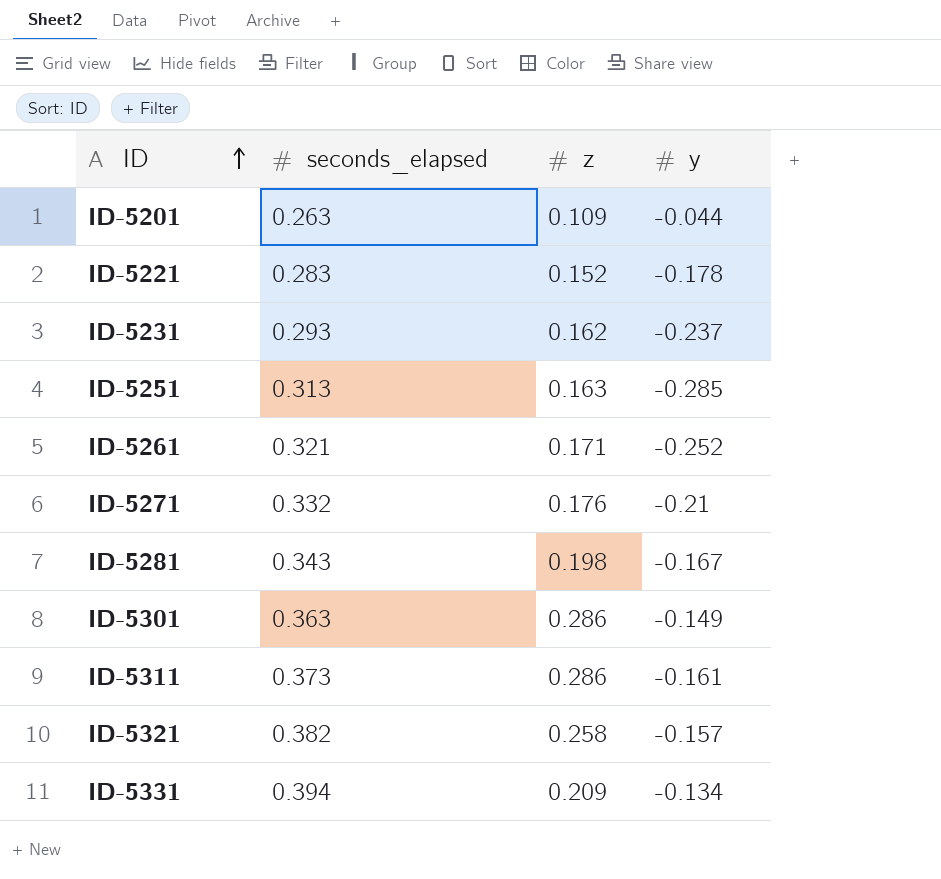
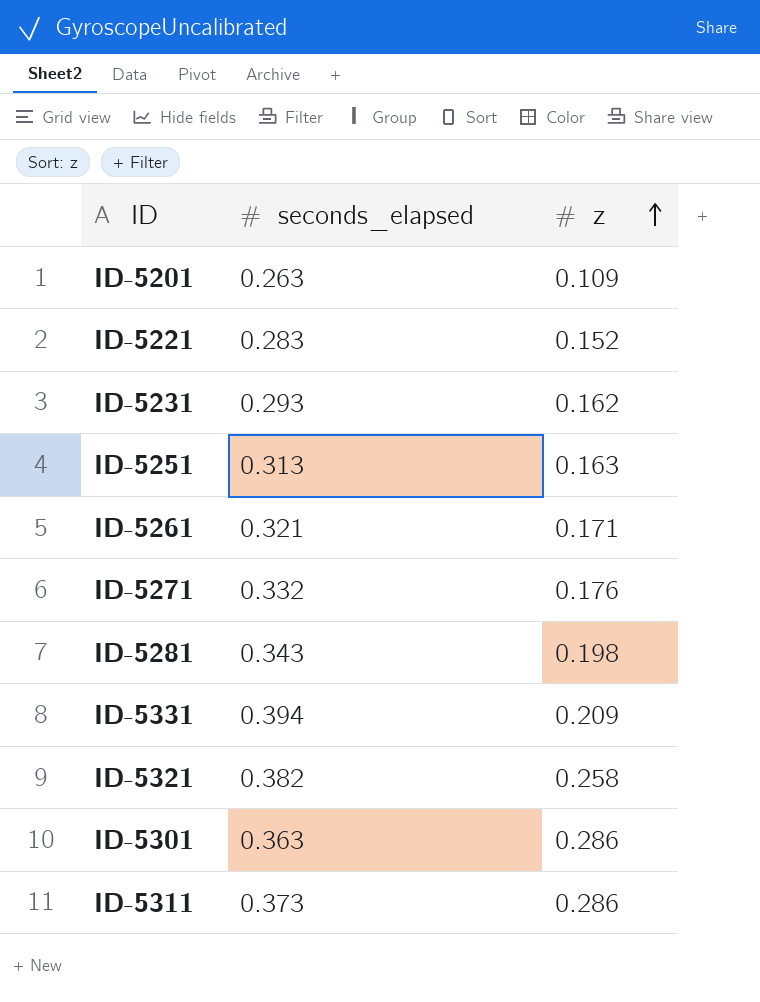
row order: ID ascending -> z ascending
column y | position: 4 -> none

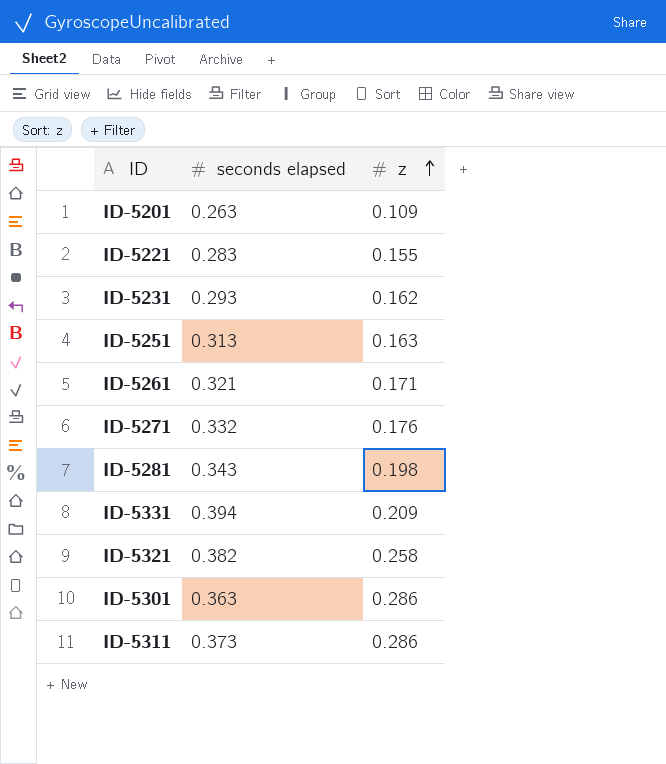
column name: seconds_elapsed -> seconds elapsed
ID-5221 | z: 0.152 -> 0.155

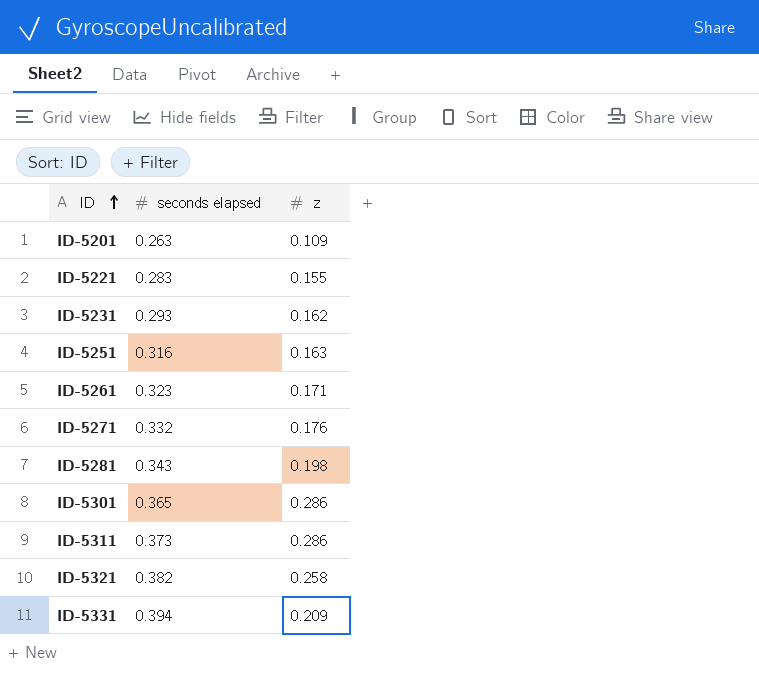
row order: z ascending -> ID ascending
ID-5251 | seconds elapsed: 0.313 -> 0.316
ID-5261 | seconds elapsed: 0.321 -> 0.323
ID-5301 | seconds elapsed: 0.363 -> 0.365

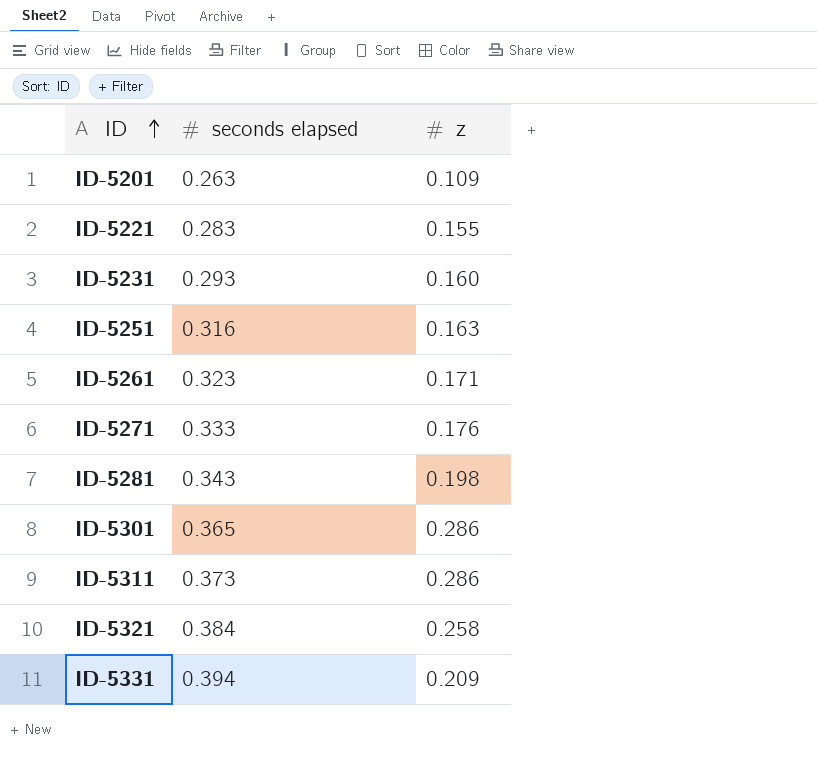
ID-5231 | z: 0.162 -> 0.160
ID-5271 | seconds elapsed: 0.332 -> 0.333
ID-5321 | seconds elapsed: 0.382 -> 0.384

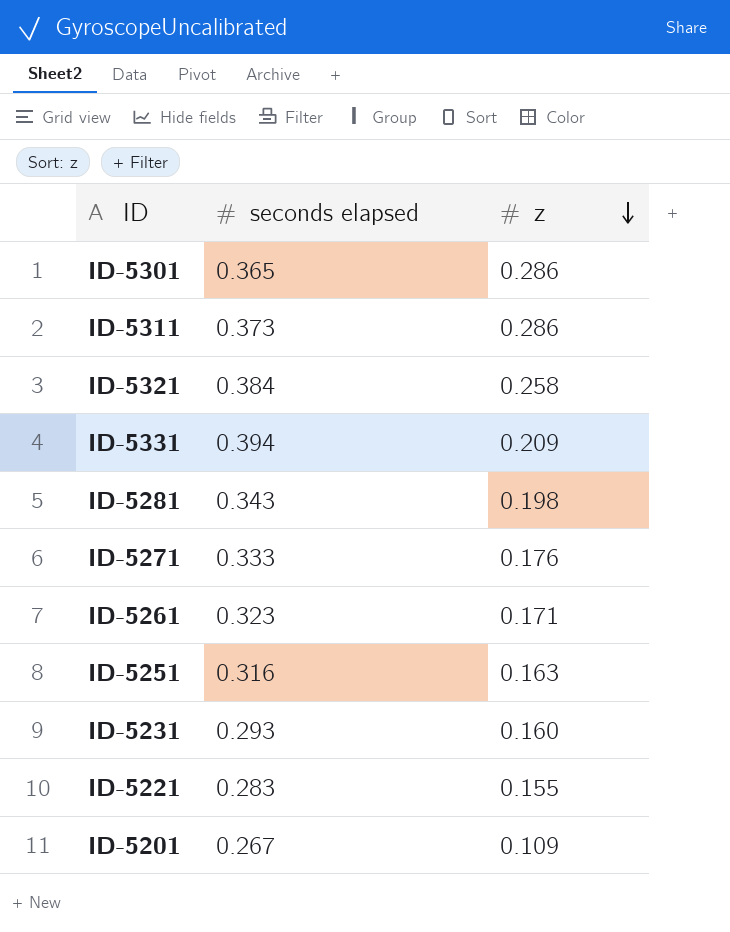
row order: ID ascending -> z descending
ID-5201 | seconds elapsed: 0.263 -> 0.267

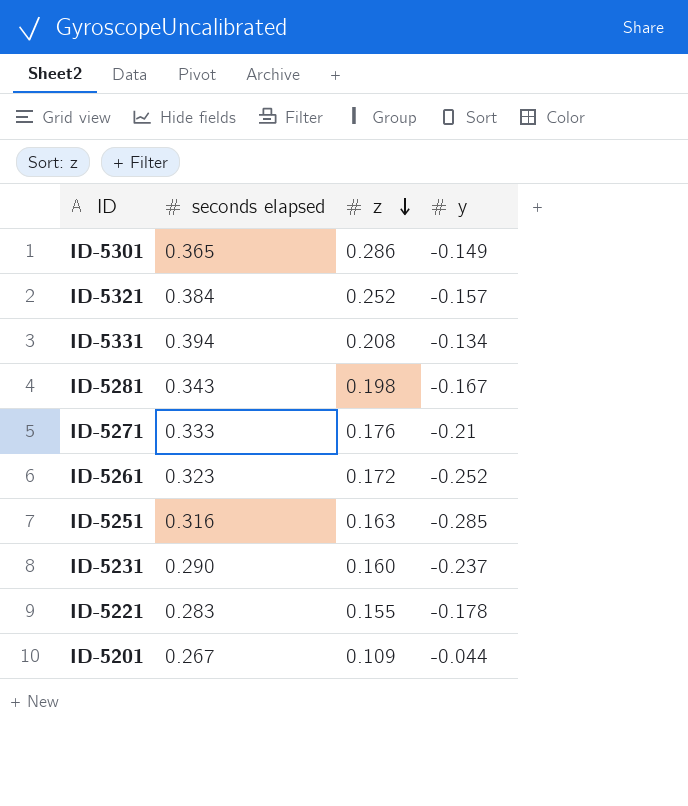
column y | position: none -> 4
row ID-5311: 0.373 | 0.286 -> none
ID-5321 | z: 0.258 -> 0.252
ID-5331 | z: 0.209 -> 0.208
ID-5261 | z: 0.171 -> 0.172
ID-5231 | seconds elapsed: 0.293 -> 0.290

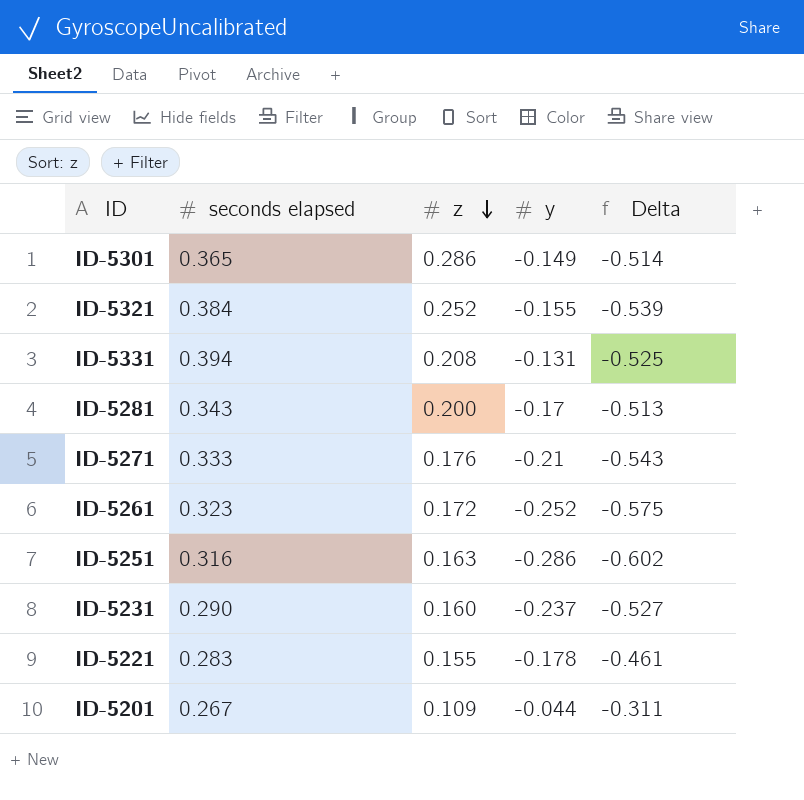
column Delta | formula: none -> [y] - [seconds elapsed]
ID-5321 | y: -0.157 -> -0.155
ID-5331 | y: -0.134 -> -0.131
ID-5281 | z: 0.198 -> 0.200
ID-5281 | y: -0.167 -> -0.17
ID-5251 | y: -0.285 -> -0.286

